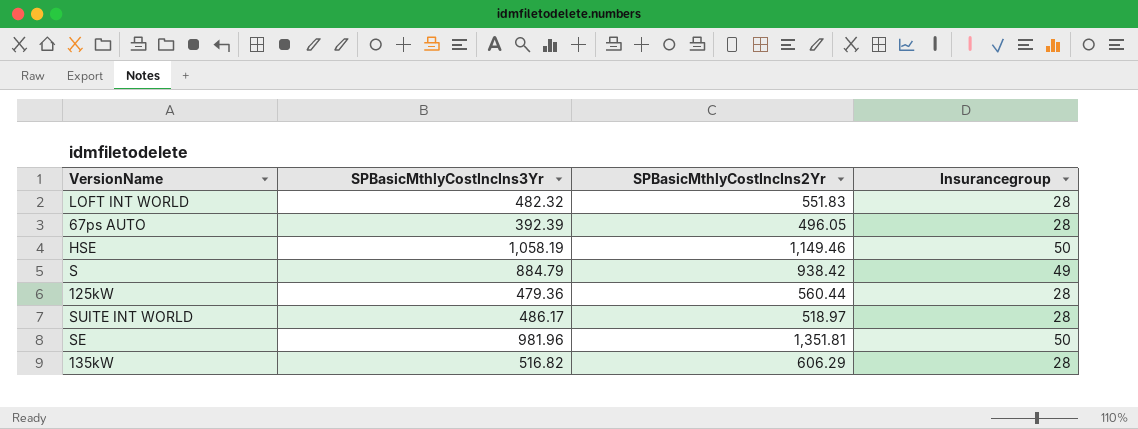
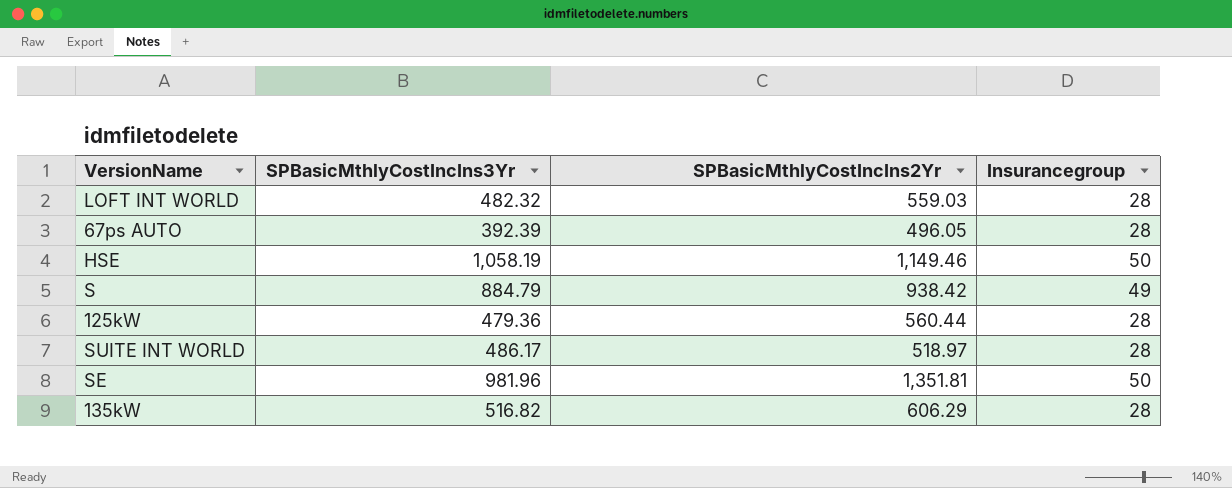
LOFT INT WORLD | SPBasicMthlyCostIncIns2Yr: 551.83 -> 559.03

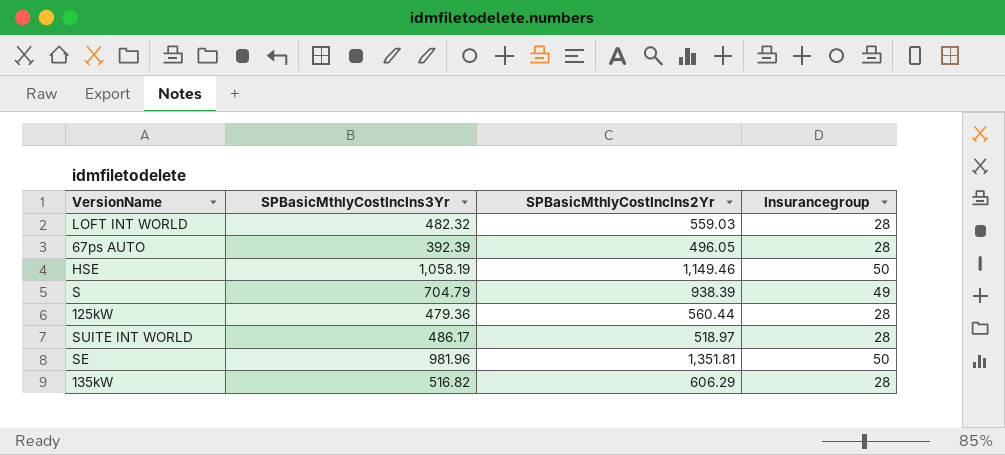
S | SPBasicMthlyCostIncIns3Yr: 884.79 -> 704.79
S | SPBasicMthlyCostIncIns2Yr: 938.42 -> 938.39

